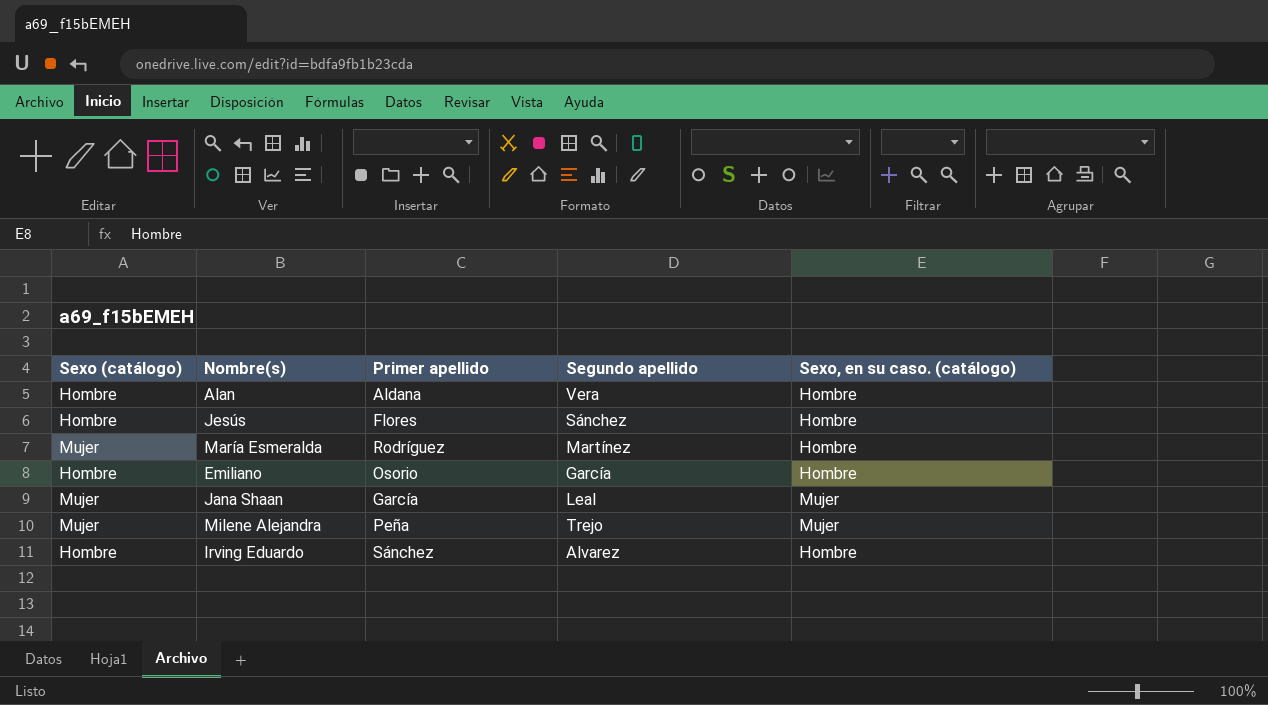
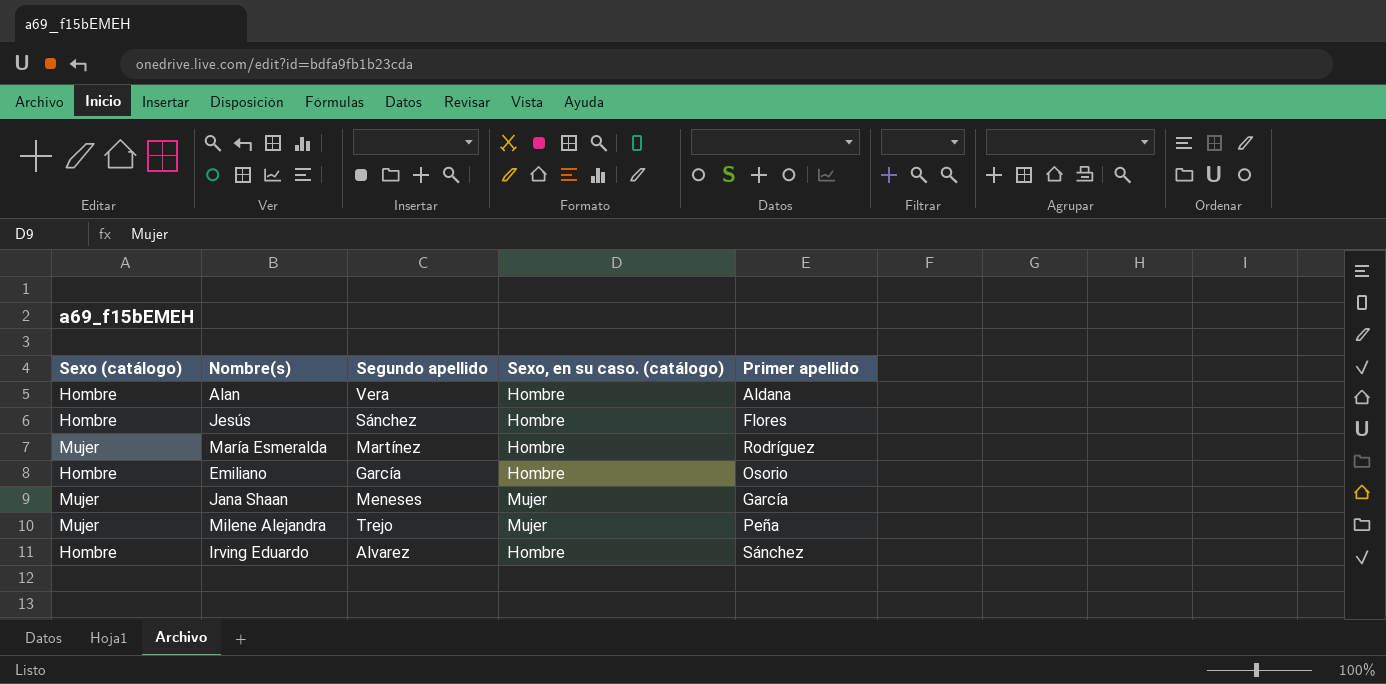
column Primer apellido | position: 3 -> 5
Jana Shaan | Segundo apellido: Leal -> Meneses

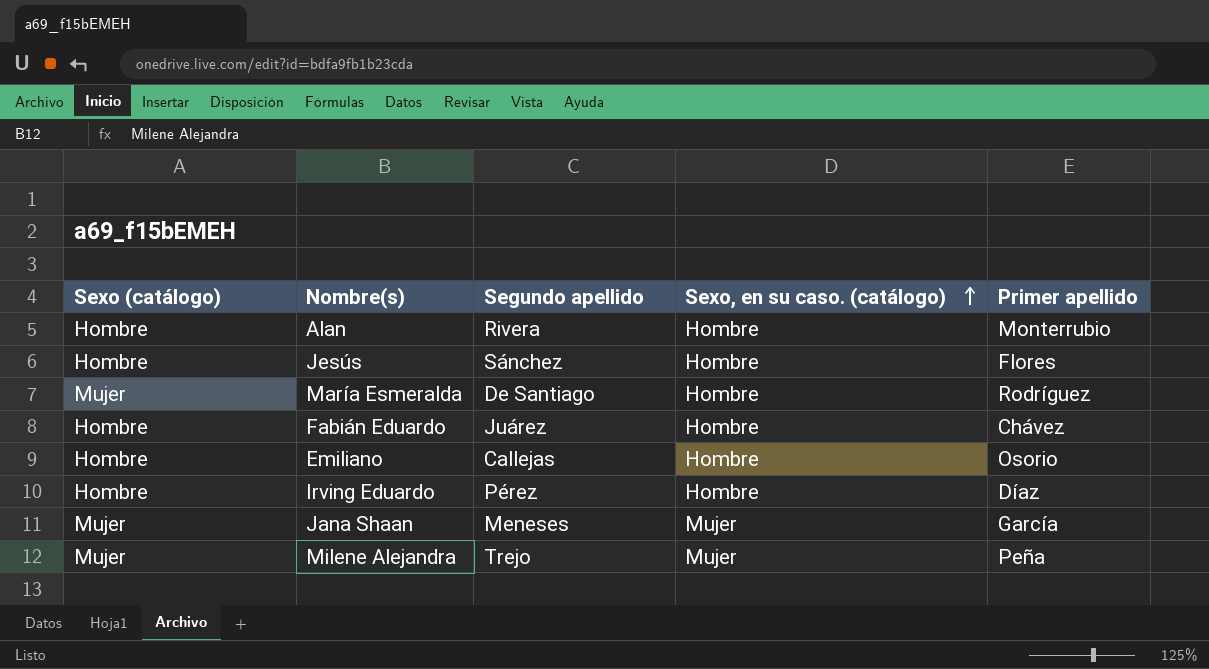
row order: none -> Sexo, en su caso. (catálogo) ascending
Alan | Segundo apellido: Vera -> Rivera
Alan | Primer apellido: Aldana -> Monterrubio
María Esmeralda | Segundo apellido: Martínez -> De Santiago
row Fabián Eduardo: none -> Hombre | Juárez | Hombre | Chávez
Emiliano | Segundo apellido: García -> Callejas
Irving Eduardo | Segundo apellido: Alvarez -> Pérez
Irving Eduardo | Primer apellido: Sánchez -> Díaz

